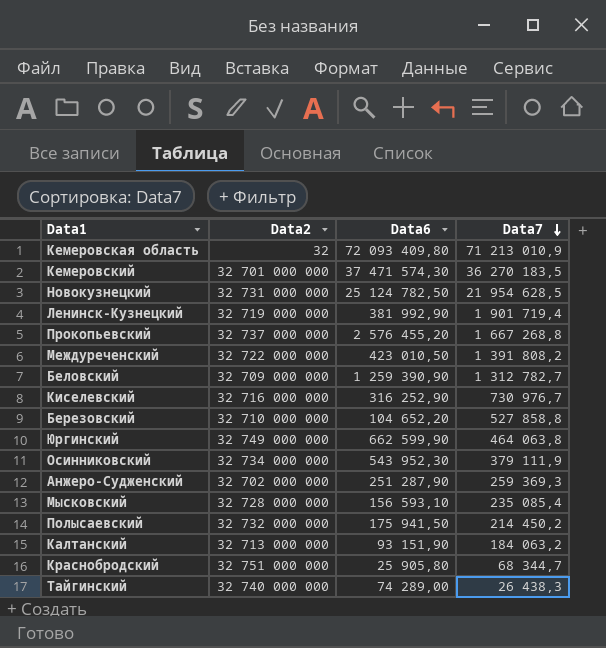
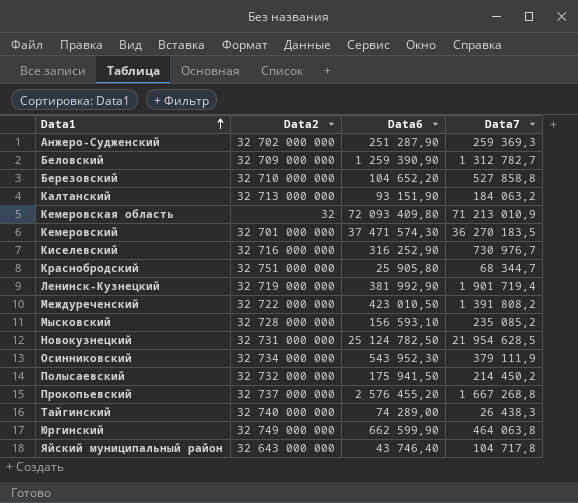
row order: Data7 descending -> Data1 ascending
Мысковский | Data7: 235 085,4 -> 235 085,2
row Яйский муниципальный район: none -> 32 643 000 000 | 43 746,40 | 104 717,8

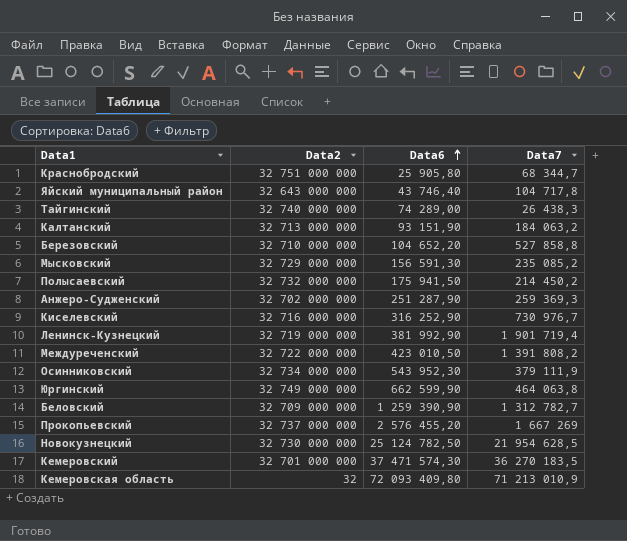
row order: Data1 ascending -> Data6 ascending
Мысковский | Data2: 32 728 000 000 -> 32 729 000 000
Мысковский | Data6: 156 593,10 -> 156 591,30
Прокопьевский | Data7: 1 667 268,8 -> 1 667 269
Новокузнецкий | Data2: 32 731 000 000 -> 32 730 000 000

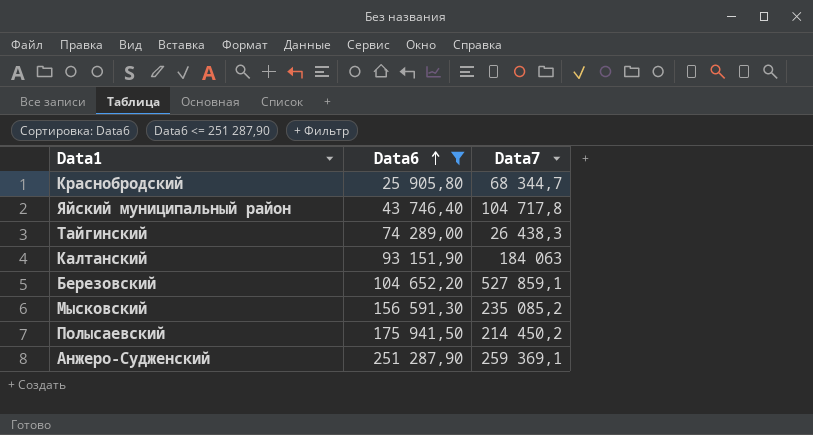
filter: none -> Data6 <= 251 287,90
column Data2 | position: 2 -> none
Калтанский | Data7: 184 063,2 -> 184 063
Березовский | Data7: 527 858,8 -> 527 859,1
Анжеро-Судженский | Data7: 259 369,3 -> 259 369,1

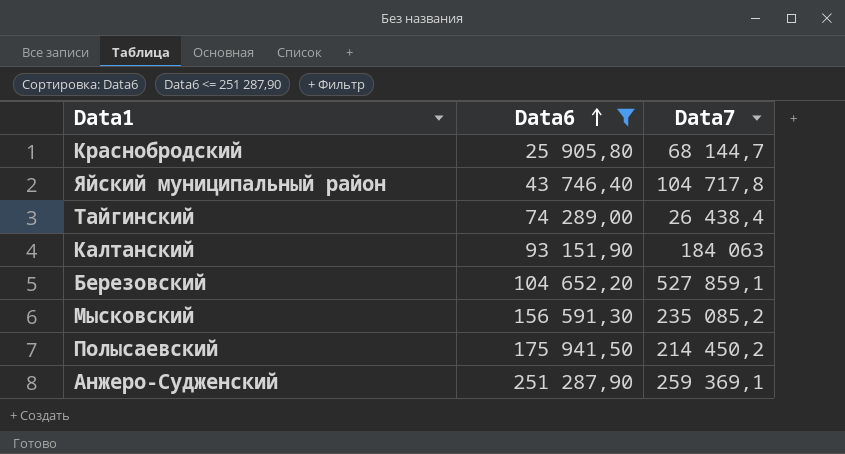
Краснобродский | Data7: 68 344,7 -> 68 144,7
Тайгинский | Data7: 26 438,3 -> 26 438,4

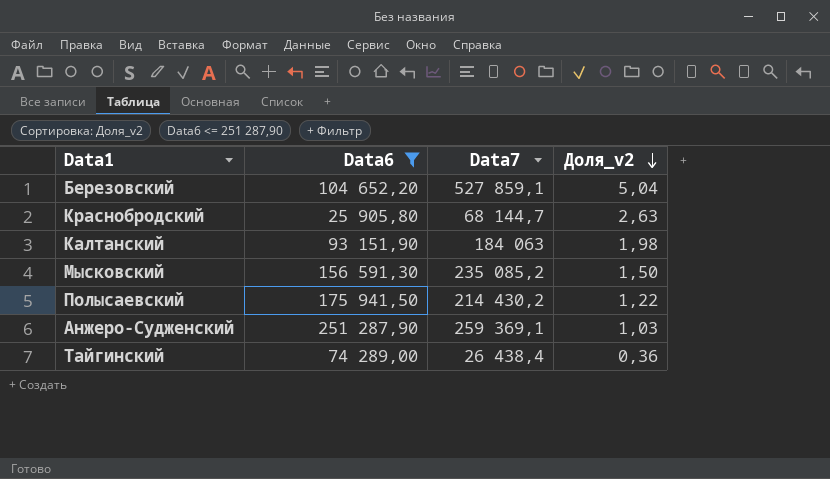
row order: Data6 ascending -> Доля_v2 descending
column Доля_v2 | formula: none -> [Data7] / [Data6]
row Яйский муниципальный район: 43 746,40 | 104 717,8 -> none
Полысаевский | Data7: 214 450,2 -> 214 430,2

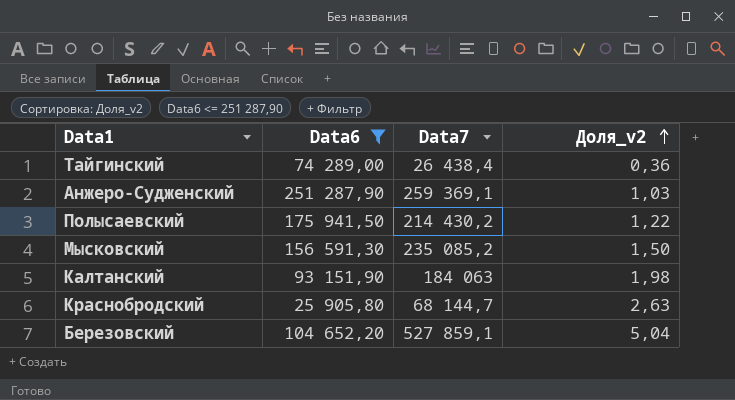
row order: Доля_v2 descending -> Доля_v2 ascending

